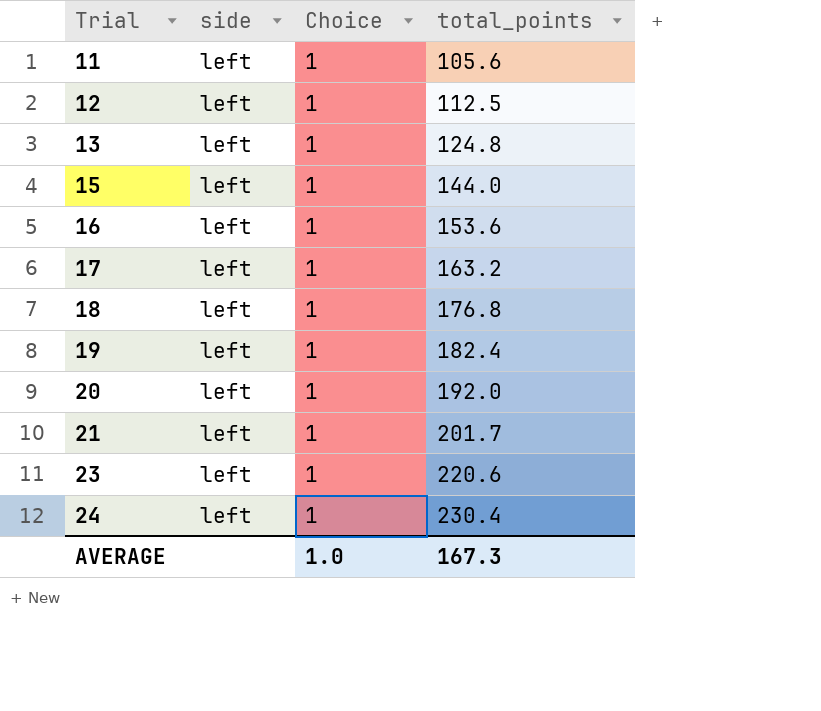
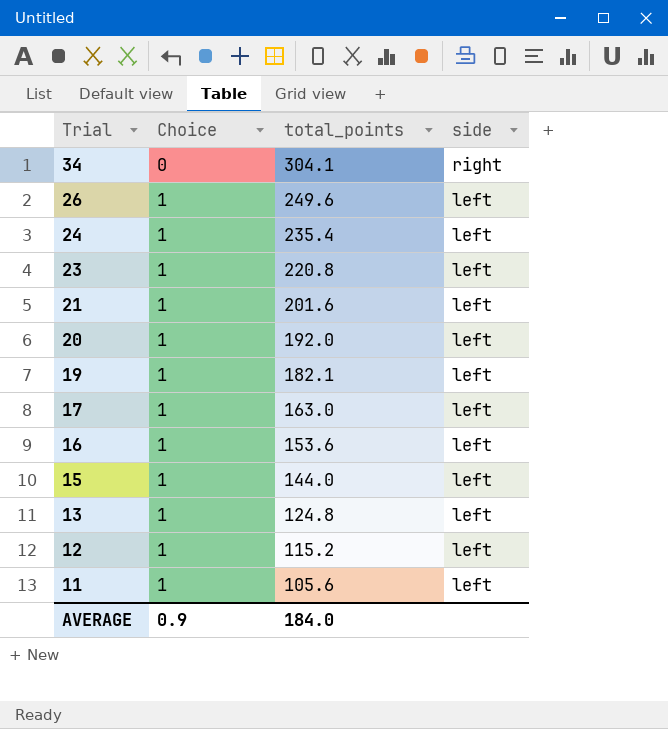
row order: Trial ascending -> Trial descending
column side | position: 2 -> 4
row 18: left | 1 | 176.8 -> none
row 34: none -> 0 | 304.1 | right
row 26: none -> 1 | 249.6 | left
24 | total_points: 230.4 -> 235.4
23 | total_points: 220.6 -> 220.8
21 | total_points: 201.7 -> 201.6
19 | total_points: 182.4 -> 182.1
17 | total_points: 163.2 -> 163.0
12 | total_points: 112.5 -> 115.2
AVERAGE | Choice: 1.0 -> 0.9
AVERAGE | total_points: 167.3 -> 184.0

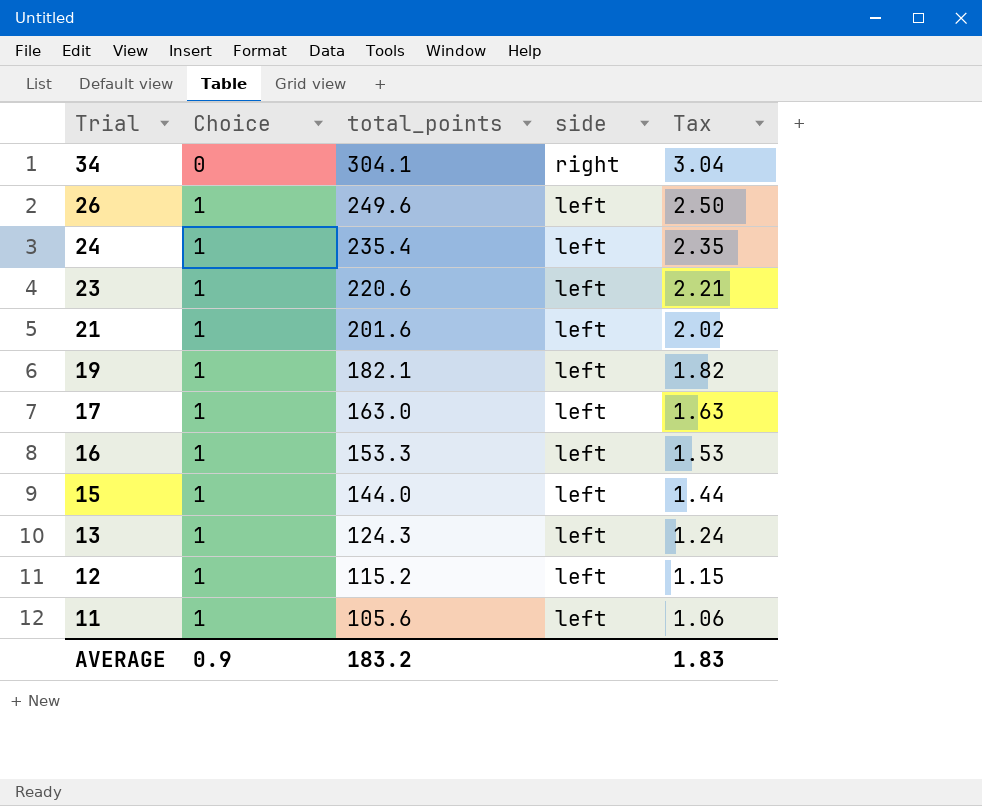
column Tax | formula: none -> [total_points] * 0.01
row 20: 1 | 192.0 | left -> none
23 | total_points: 220.8 -> 220.6
16 | total_points: 153.6 -> 153.3
13 | total_points: 124.8 -> 124.3
AVERAGE | total_points: 184.0 -> 183.2

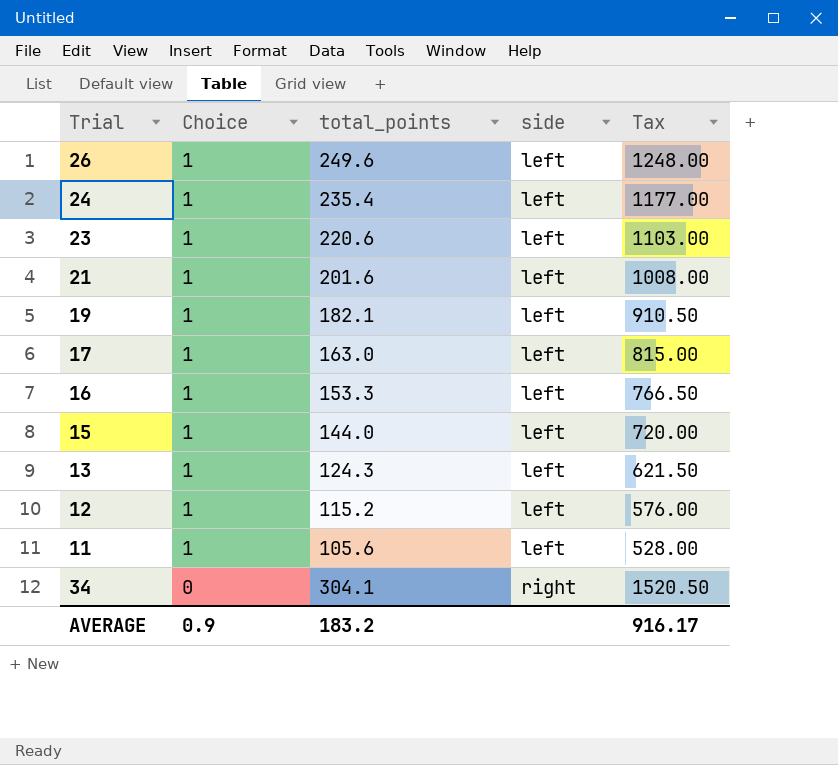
row order: Trial descending -> Choice descending
column Tax | formula: [total_points] * 0.01 -> [total_points] * 5
AVERAGE | Tax: 1.83 -> 916.17

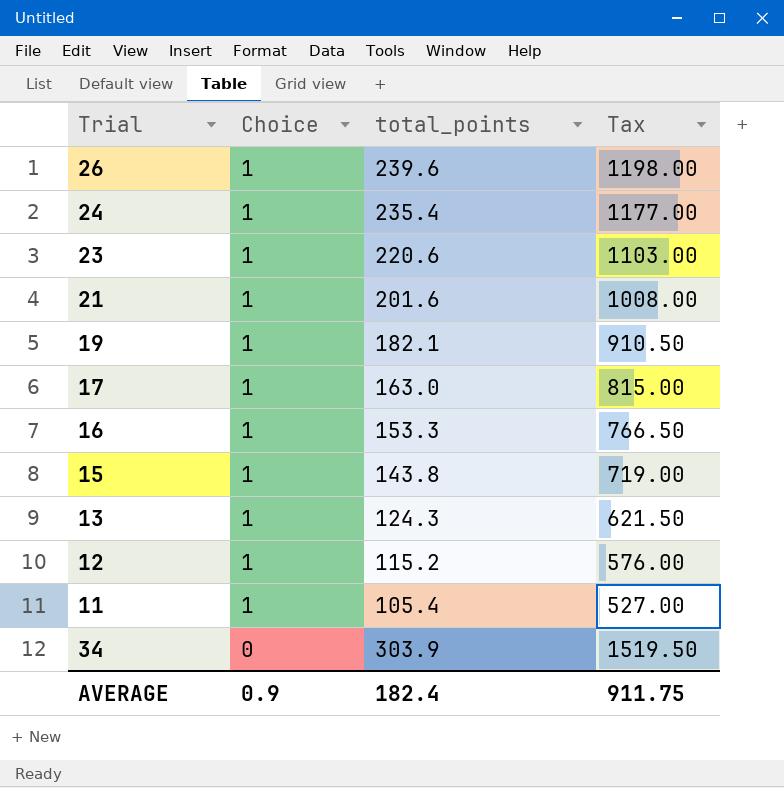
column side | position: 4 -> none
26 | total_points: 249.6 -> 239.6
26 | Tax: 1248.00 -> 1198.00
15 | total_points: 144.0 -> 143.8
15 | Tax: 720.00 -> 719.00
11 | total_points: 105.6 -> 105.4
11 | Tax: 528.00 -> 527.00
34 | total_points: 304.1 -> 303.9
34 | Tax: 1520.50 -> 1519.50
AVERAGE | total_points: 183.2 -> 182.4
AVERAGE | Tax: 916.17 -> 911.75

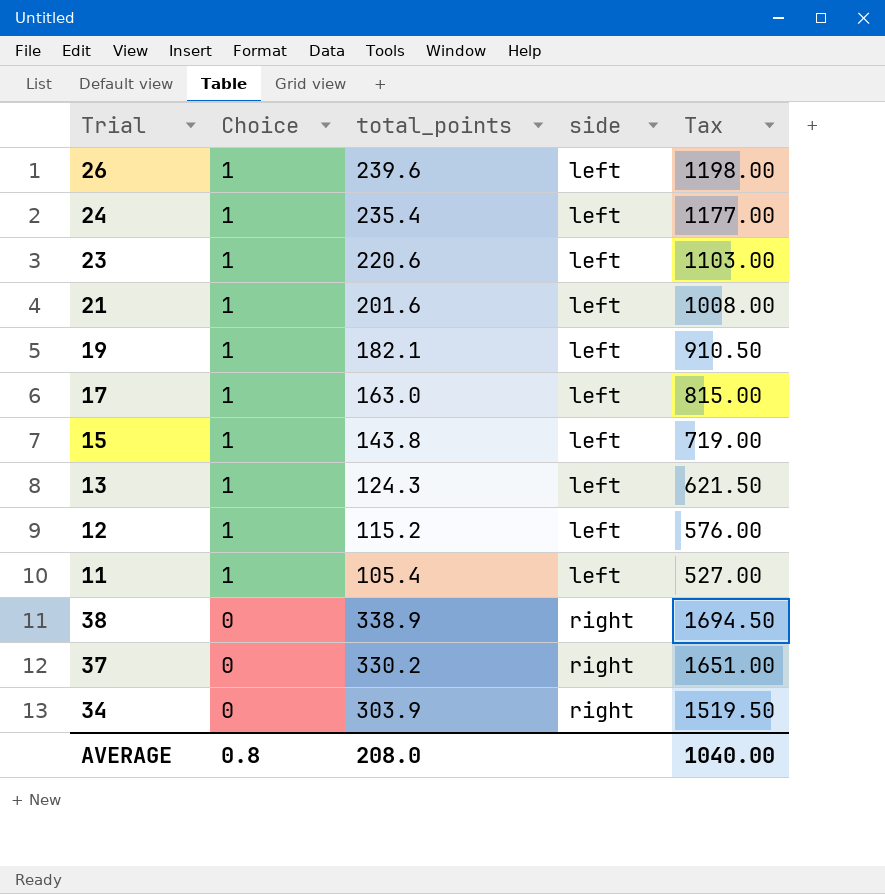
column side | position: none -> 4
row 16: 1 | 153.3 | 766.50 -> none
row 38: none -> 0 | 338.9 | right | 1694.50
row 37: none -> 0 | 330.2 | right | 1651.00
AVERAGE | Choice: 0.9 -> 0.8
AVERAGE | total_points: 182.4 -> 208.0
AVERAGE | Tax: 911.75 -> 1040.00

